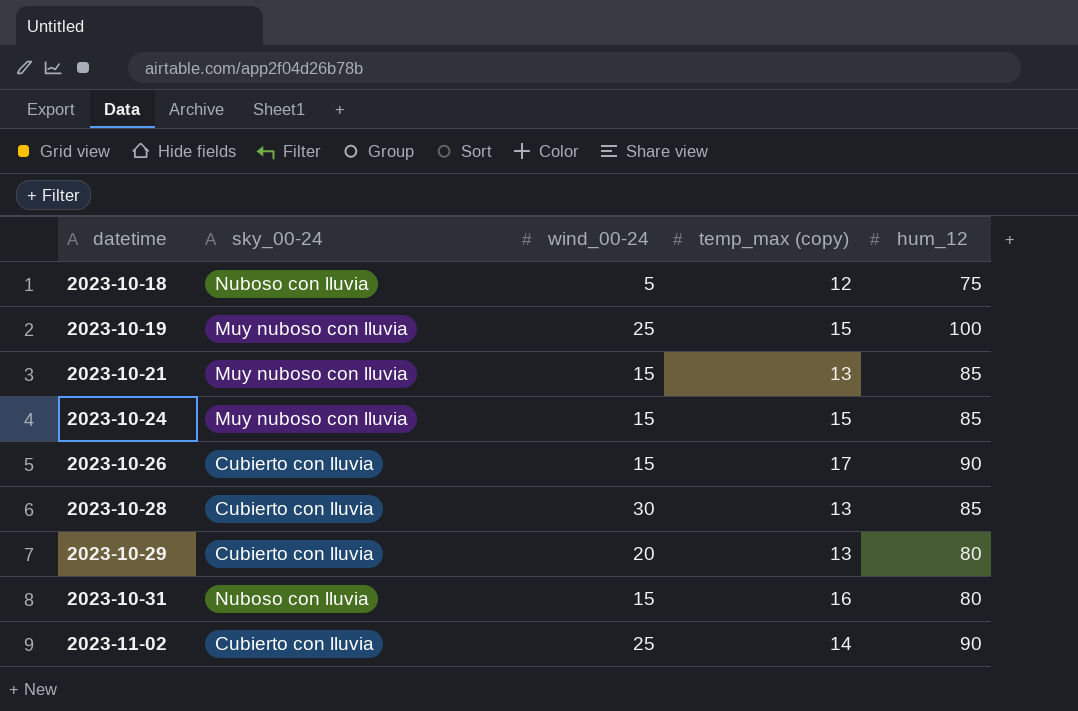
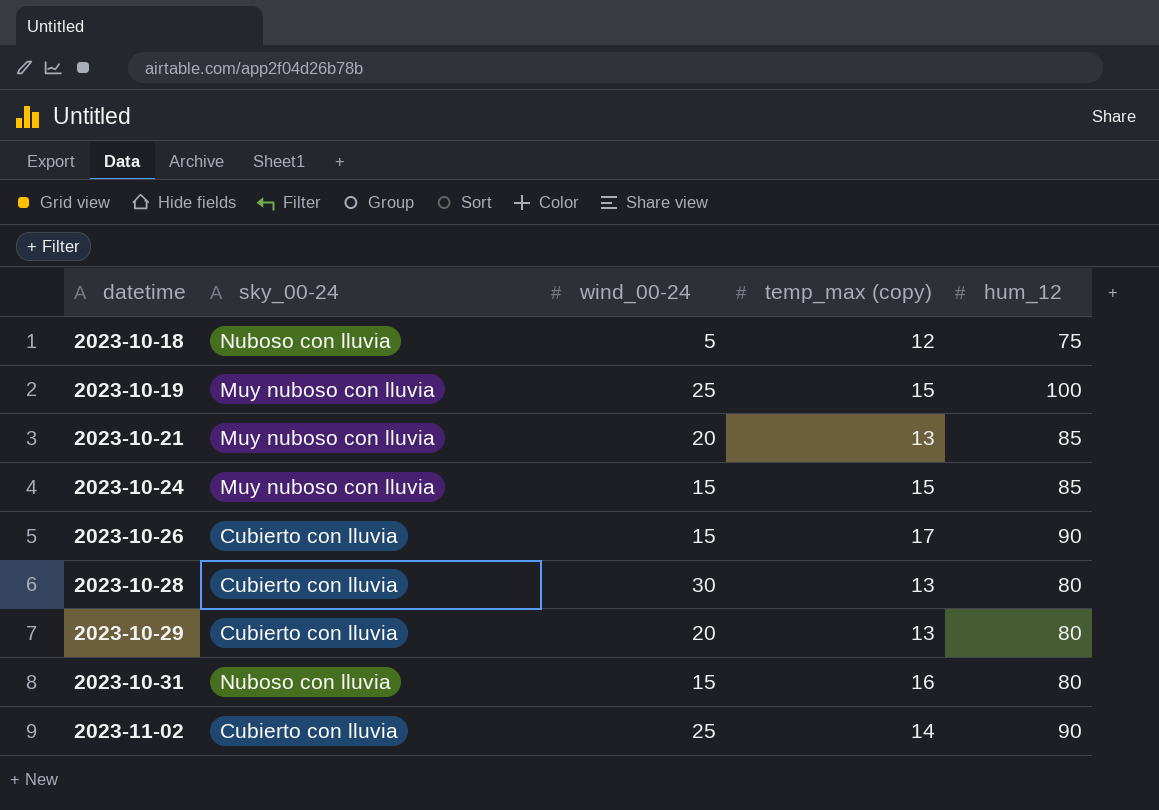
2023-10-21 | wind_00-24: 15 -> 20
2023-10-28 | hum_12: 85 -> 80

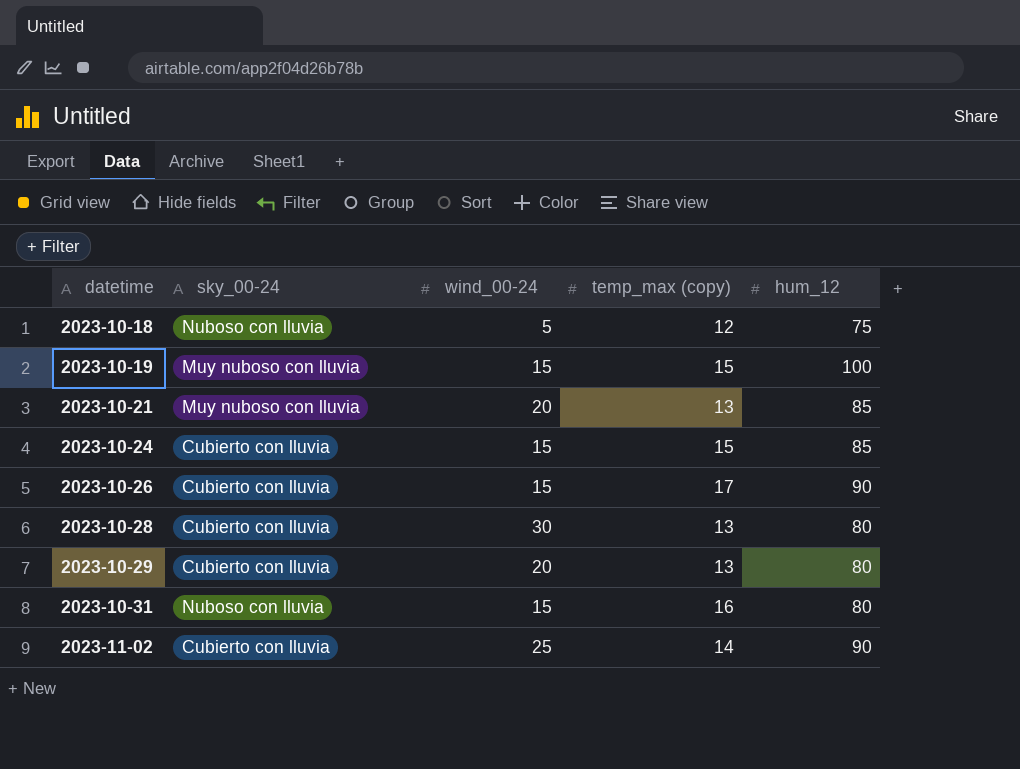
2023-10-19 | wind_00-24: 25 -> 15
2023-10-24 | sky_00-24: Muy nuboso con lluvia -> Cubierto con lluvia

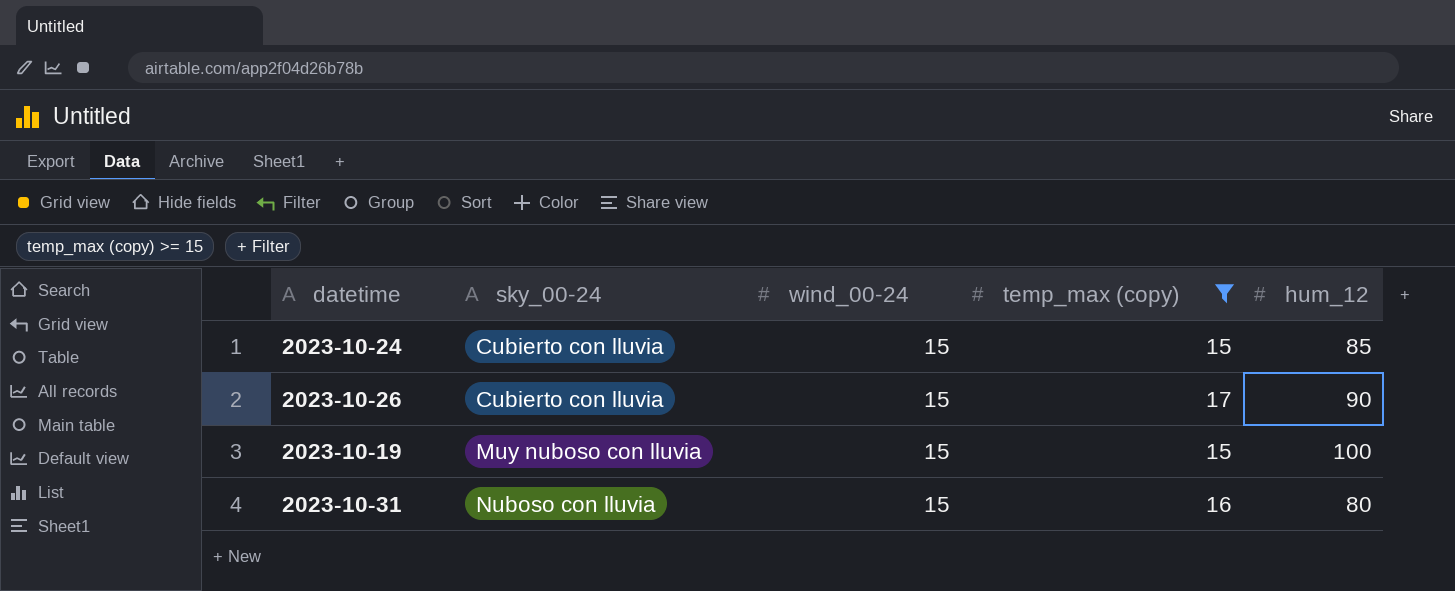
filter: none -> temp_max (copy) >= 15
row order: datetime ascending -> sky_00-24 ascending

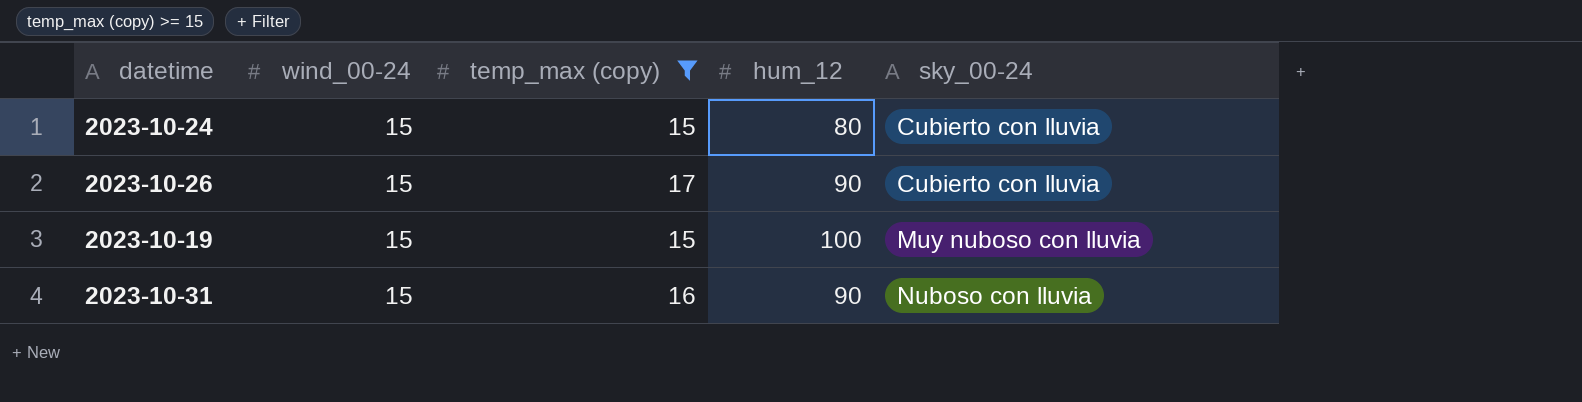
column sky_00-24 | position: 2 -> 5
2023-10-24 | hum_12: 85 -> 80
2023-10-31 | hum_12: 80 -> 90

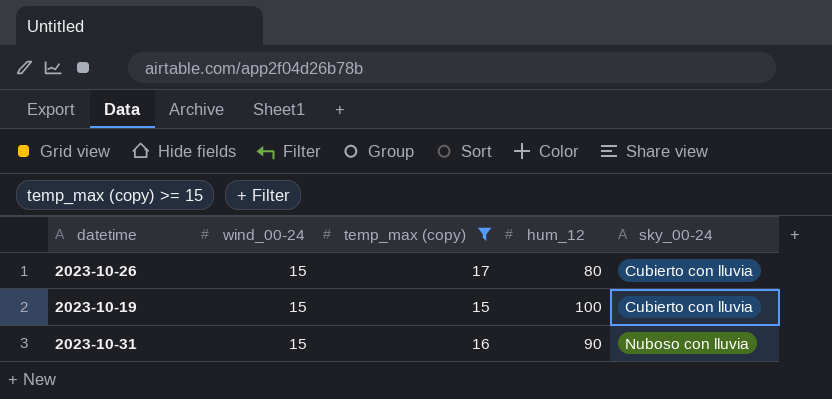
row 2023-10-24: 15 | 15 | 80 | Cubierto con lluvia -> none
2023-10-26 | hum_12: 90 -> 80
2023-10-19 | sky_00-24: Muy nuboso con lluvia -> Cubierto con lluvia

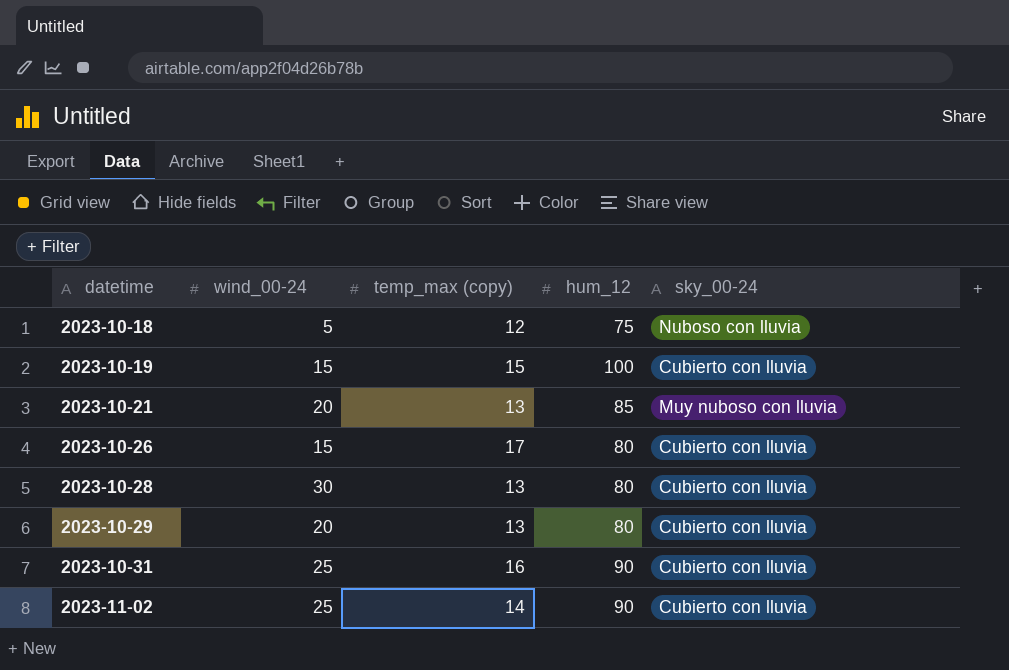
filter: temp_max (copy) >= 15 -> none
row order: sky_00-24 ascending -> datetime ascending
2023-10-31 | wind_00-24: 15 -> 25
2023-10-31 | sky_00-24: Nuboso con lluvia -> Cubierto con lluvia

